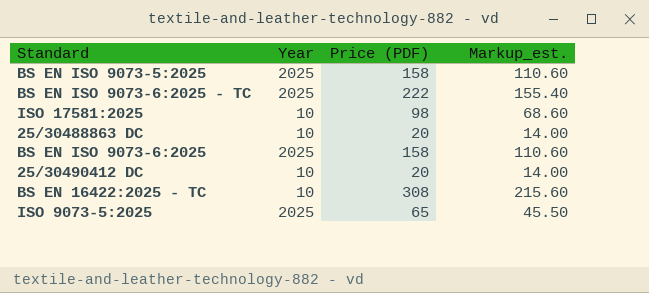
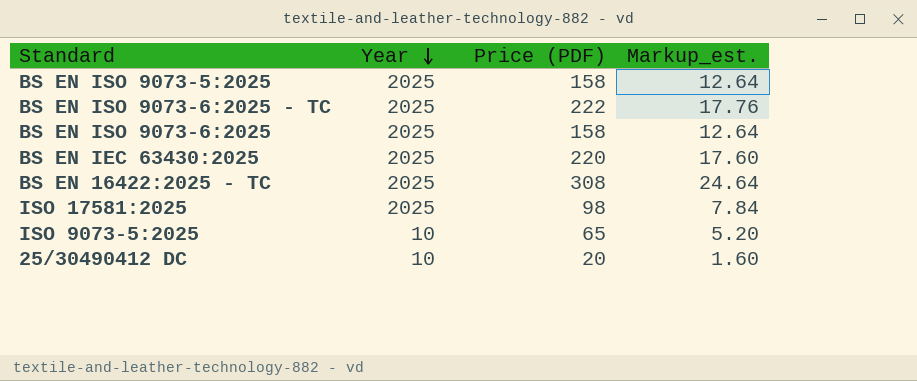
row order: none -> Year descending
column Markup_est. | formula: [Price (PDF)] * 0.7 -> [Price (PDF)] * 0.08
row 25/30488863 DC: 10 | 20 | 14.00 -> none
row BS EN IEC 63430:2025: none -> 2025 | 220 | 17.60
BS EN 16422:2025 - TC | Year: 10 -> 2025
ISO 17581:2025 | Year: 10 -> 2025
ISO 9073-5:2025 | Year: 2025 -> 10

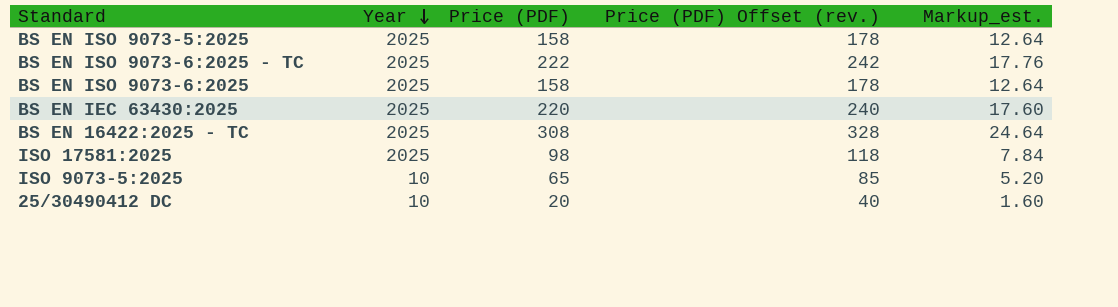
column Price (PDF) Offset (rev.) | formula: none -> [Price (PDF)] + 20

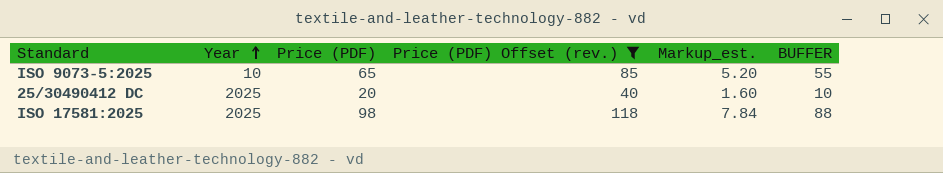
filter: none -> Price (PDF) Offset (rev.) <= 118
row order: Year descending -> Year ascending
column BUFFER | formula: none -> [Price (PDF)] - 10
25/30490412 DC | Year: 10 -> 2025

